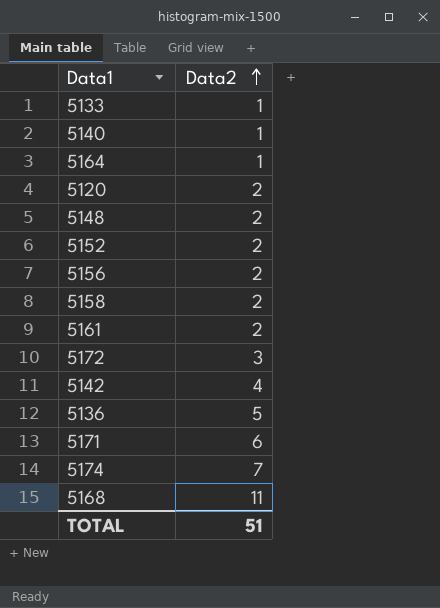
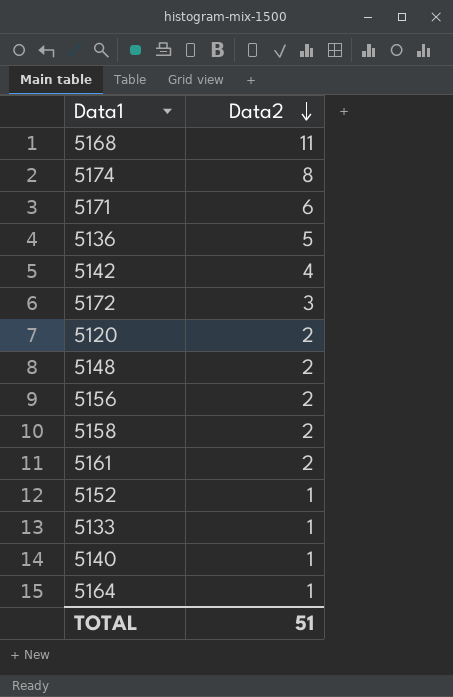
row order: Data2 ascending -> Data2 descending
5174 | Data2: 7 -> 8
5152 | Data2: 2 -> 1

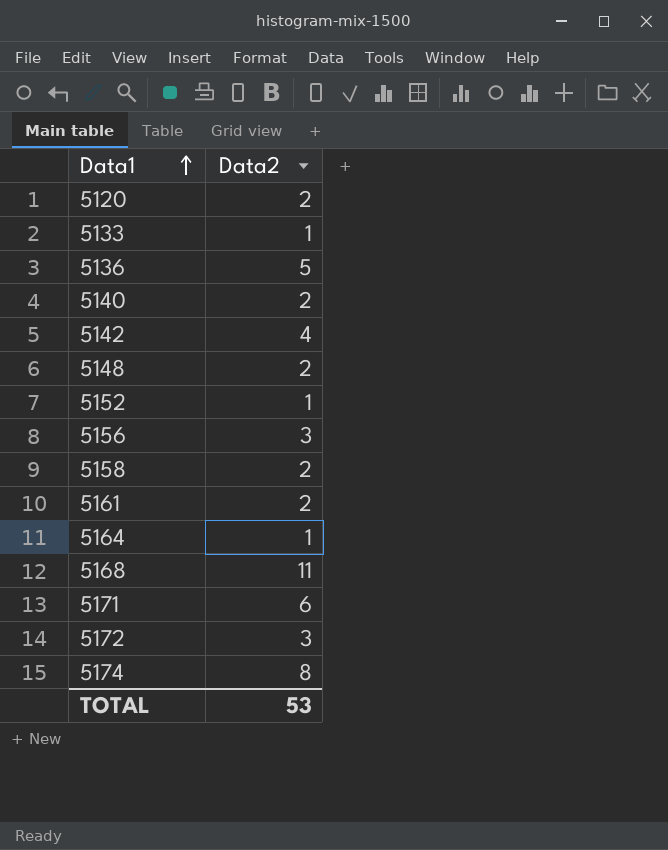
row order: Data2 descending -> Data1 ascending
5140 | Data2: 1 -> 2
5156 | Data2: 2 -> 3
TOTAL | Data2: 51 -> 53

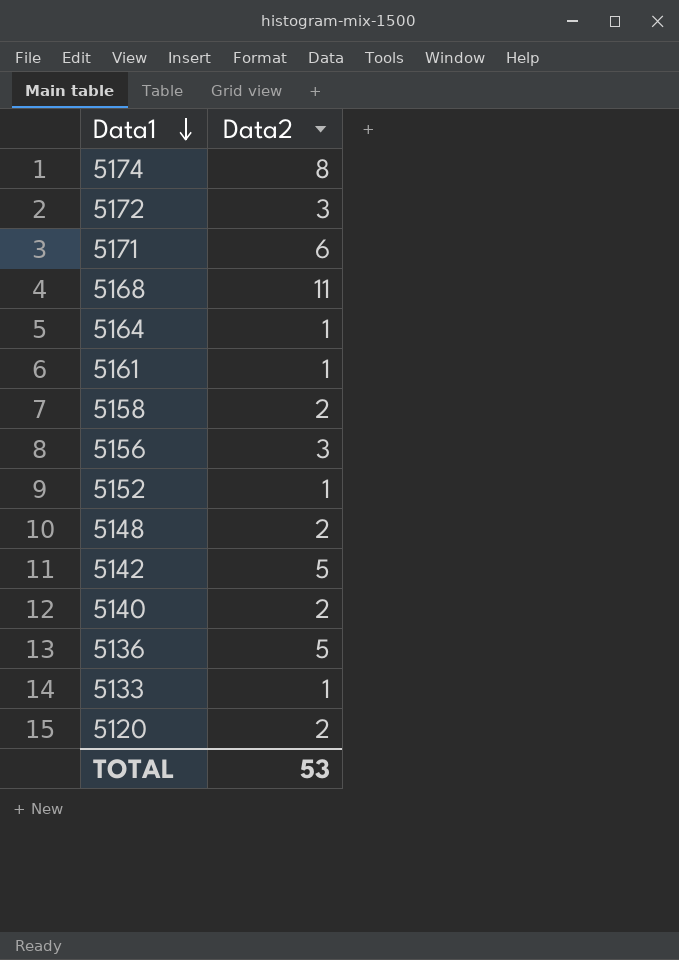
row order: Data1 ascending -> Data1 descending
5161 | Data2: 2 -> 1
5142 | Data2: 4 -> 5

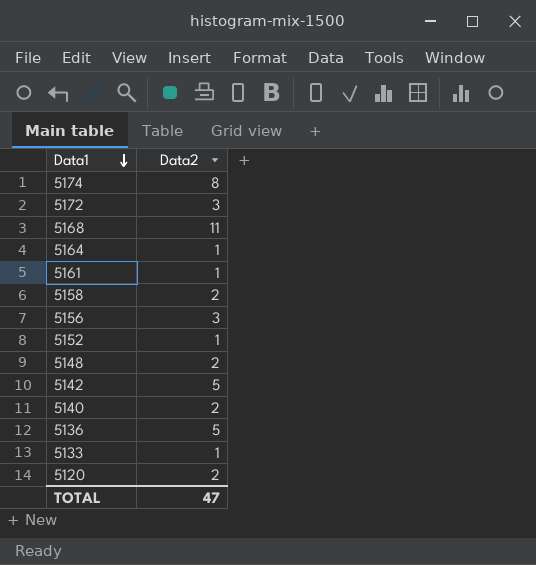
row 5171: 6 -> none
TOTAL | Data2: 53 -> 47

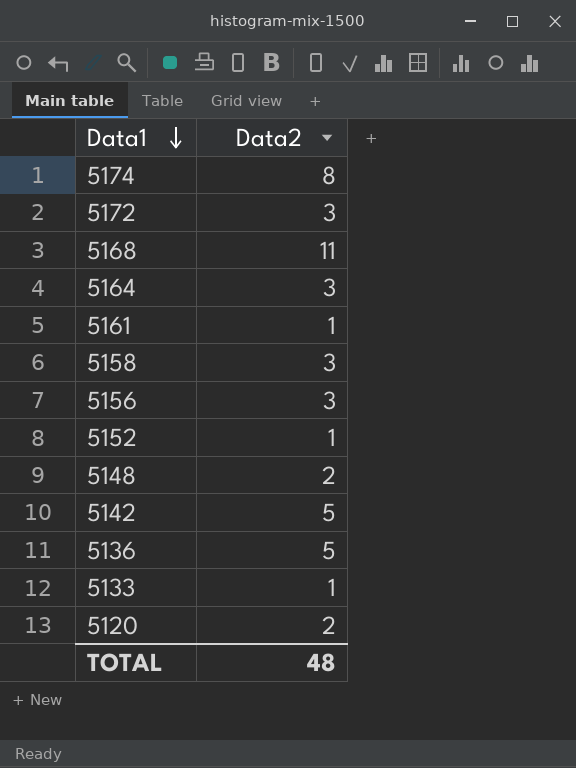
row 5140: 2 -> none
5164 | Data2: 1 -> 3
5158 | Data2: 2 -> 3
TOTAL | Data2: 47 -> 48

